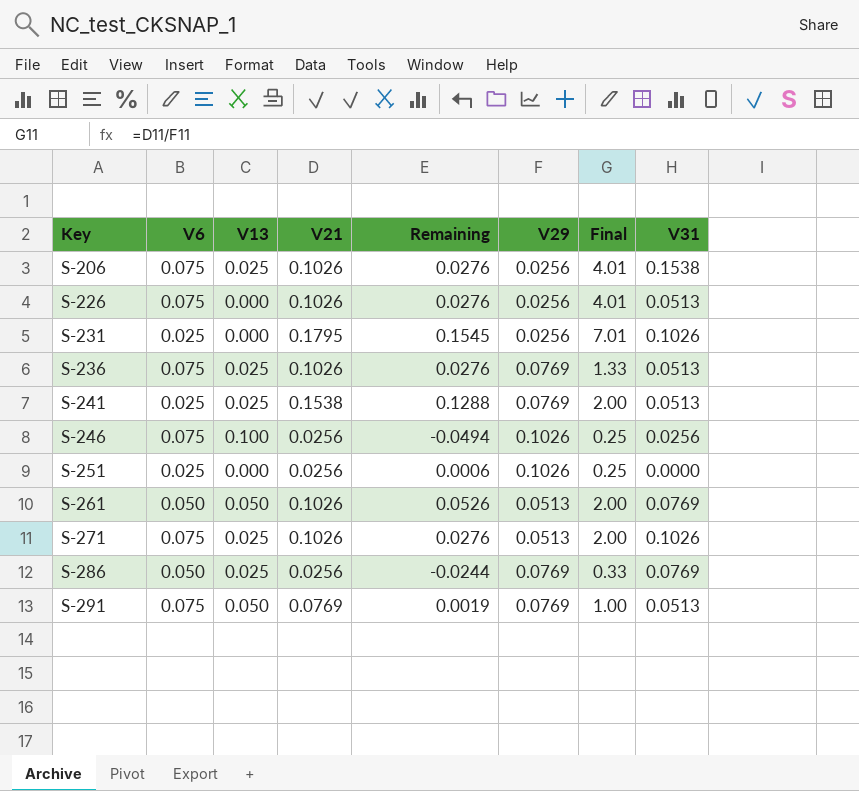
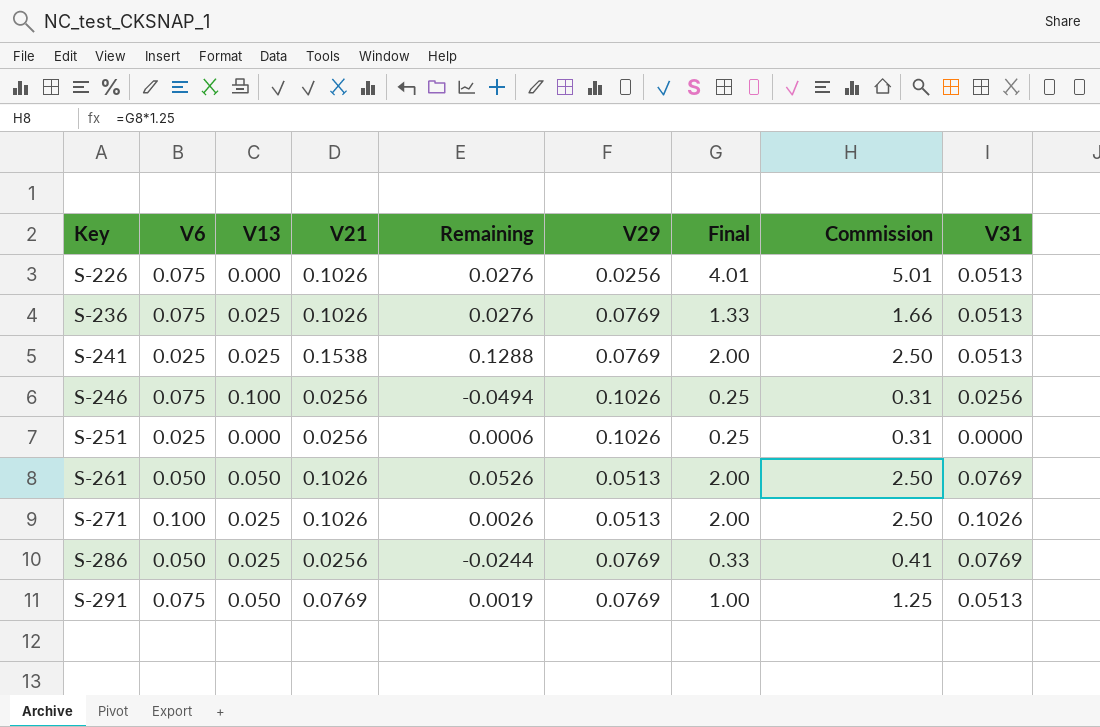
column Commission | formula: none -> [Final] * 1.25
row S-206: 0.075 | 0.025 | 0.1026 | 0.0276 | 0.0256 | 4.01 | 0.1538 -> none
row S-231: 0.025 | 0.000 | 0.1795 | 0.1545 | 0.0256 | 7.01 | 0.1026 -> none
S-271 | V6: 0.075 -> 0.100
S-271 | Remaining: 0.0276 -> 0.0026

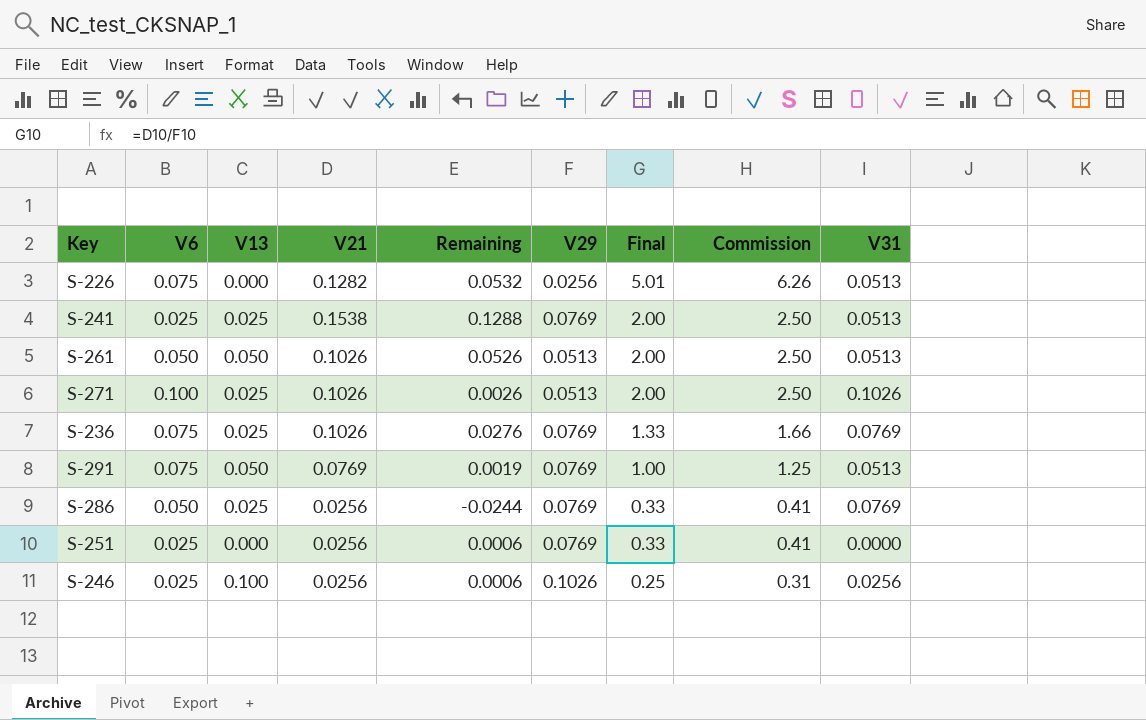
row order: Key ascending -> Final descending
S-226 | V21: 0.1026 -> 0.1282
S-226 | Remaining: 0.0276 -> 0.0532
S-226 | Final: 4.01 -> 5.01
S-226 | Commission: 5.01 -> 6.26
S-261 | V31: 0.0769 -> 0.0513
S-236 | V31: 0.0513 -> 0.0769
S-251 | V29: 0.1026 -> 0.0769
S-251 | Final: 0.25 -> 0.33
S-251 | Commission: 0.31 -> 0.41
S-246 | V6: 0.075 -> 0.025
S-246 | Remaining: -0.0494 -> 0.0006

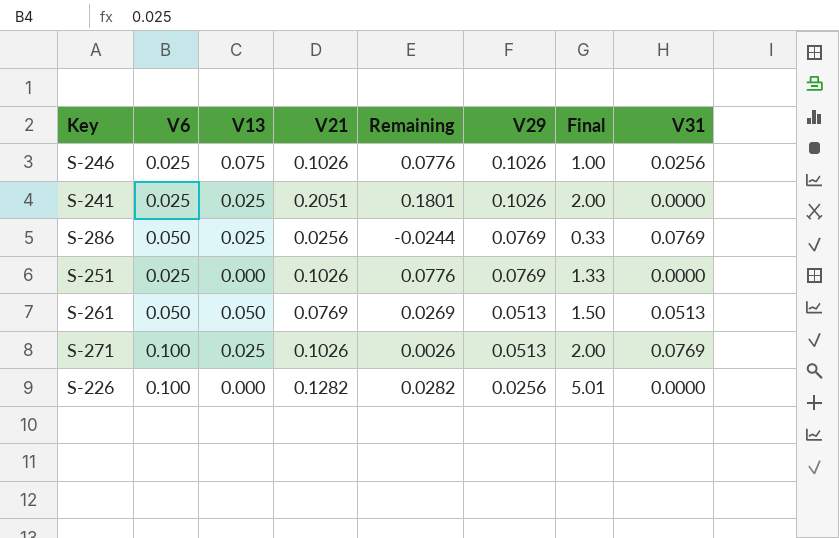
row order: Final descending -> V29 descending
column Commission | formula: [Final] * 1.25 -> none
row S-236: 0.075 | 0.025 | 0.1026 | 0.0276 | 0.0769 | 1.33 | 1.66 | 0.0769 -> none
row S-291: 0.075 | 0.050 | 0.0769 | 0.0019 | 0.0769 | 1.00 | 1.25 | 0.0513 -> none
S-246 | V13: 0.100 -> 0.075
S-246 | V21: 0.0256 -> 0.1026
S-246 | Remaining: 0.0006 -> 0.0776
S-246 | Final: 0.25 -> 1.00
S-241 | V21: 0.1538 -> 0.2051
S-241 | Remaining: 0.1288 -> 0.1801
S-241 | V29: 0.0769 -> 0.1026
S-241 | V31: 0.0513 -> 0.0000
S-251 | V21: 0.0256 -> 0.1026
S-251 | Remaining: 0.0006 -> 0.0776
S-251 | Final: 0.33 -> 1.33
S-261 | V21: 0.1026 -> 0.0769
S-261 | Remaining: 0.0526 -> 0.0269
S-261 | Final: 2.00 -> 1.50
S-271 | V31: 0.1026 -> 0.0769
S-226 | V6: 0.075 -> 0.100
S-226 | Remaining: 0.0532 -> 0.0282
S-226 | V31: 0.0513 -> 0.0000

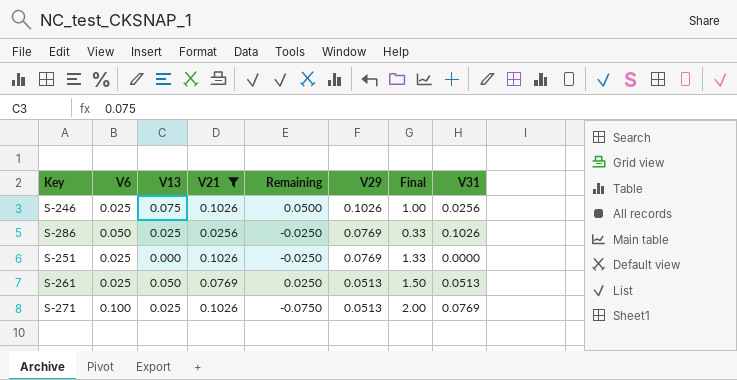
filter: none -> V21 <= 0.1026
column Remaining | formula: [V21] - [V6] -> [V13] - [V6]
S-286 | V31: 0.0769 -> 0.1026
S-261 | V6: 0.050 -> 0.025

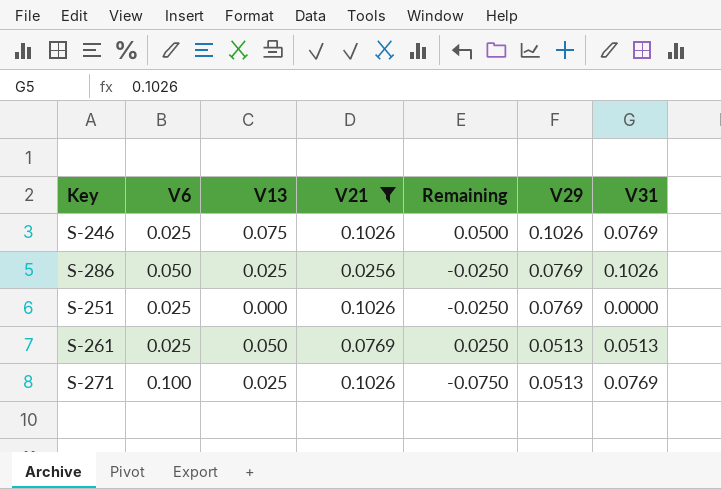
column Final | formula: [V21] / [V29] -> none
S-246 | V31: 0.0256 -> 0.0769

